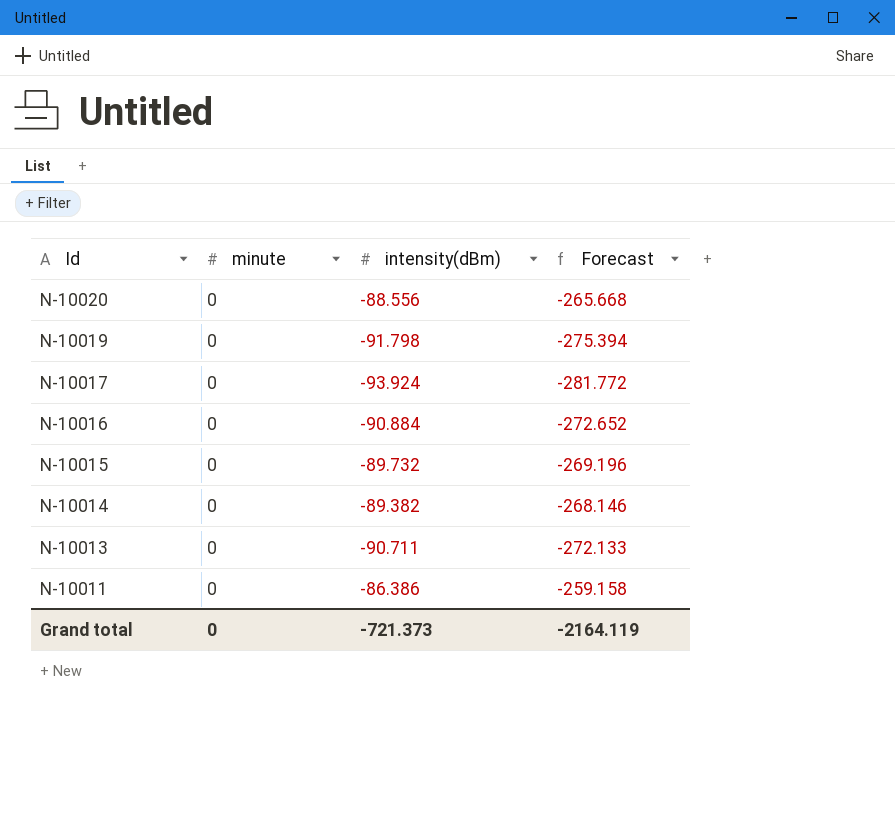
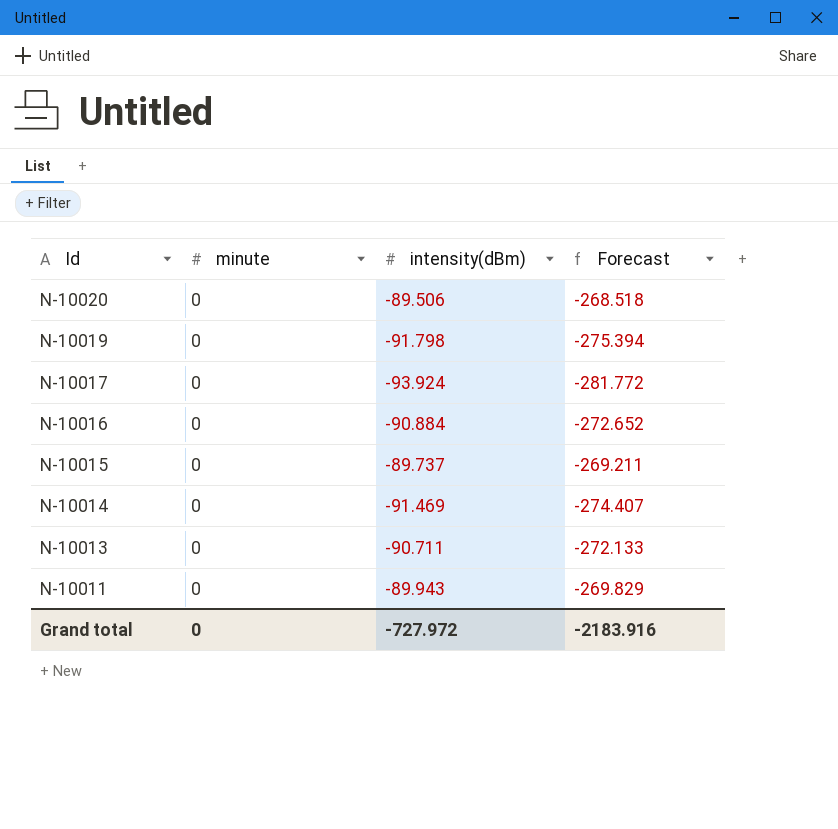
N-10020 | intensity(dBm): -88.556 -> -89.506
N-10020 | Forecast: -265.668 -> -268.518
N-10015 | intensity(dBm): -89.732 -> -89.737
N-10015 | Forecast: -269.196 -> -269.211
N-10014 | intensity(dBm): -89.382 -> -91.469
N-10014 | Forecast: -268.146 -> -274.407
N-10011 | intensity(dBm): -86.386 -> -89.943
N-10011 | Forecast: -259.158 -> -269.829
Grand total | intensity(dBm): -721.373 -> -727.972
Grand total | Forecast: -2164.119 -> -2183.916

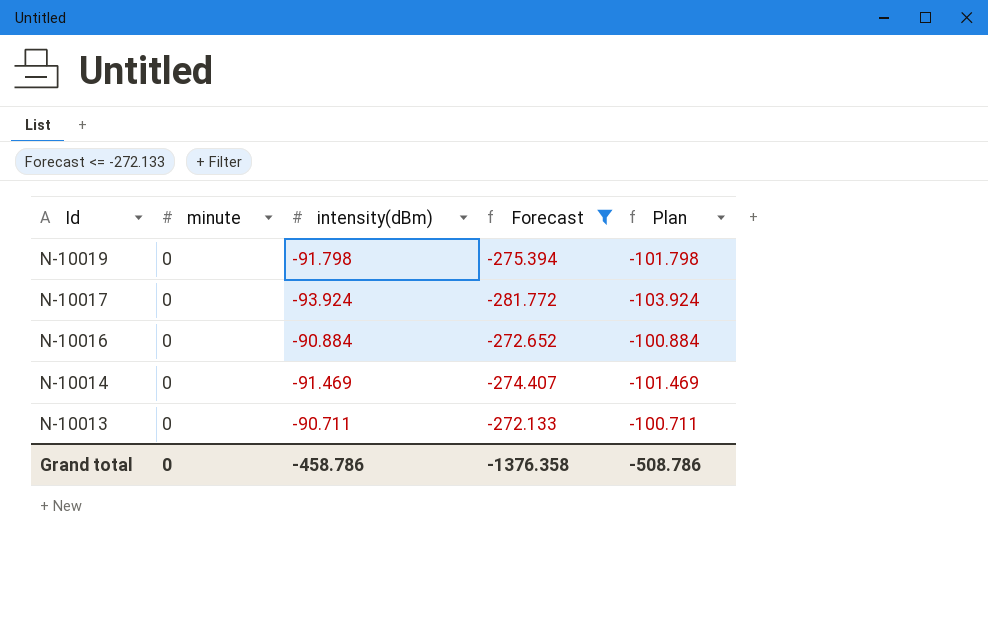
filter: none -> Forecast <= -272.133
column Plan | formula: none -> [intensity(dBm)] - 10
Grand total | intensity(dBm): -727.972 -> -458.786
Grand total | Forecast: -2183.916 -> -1376.358

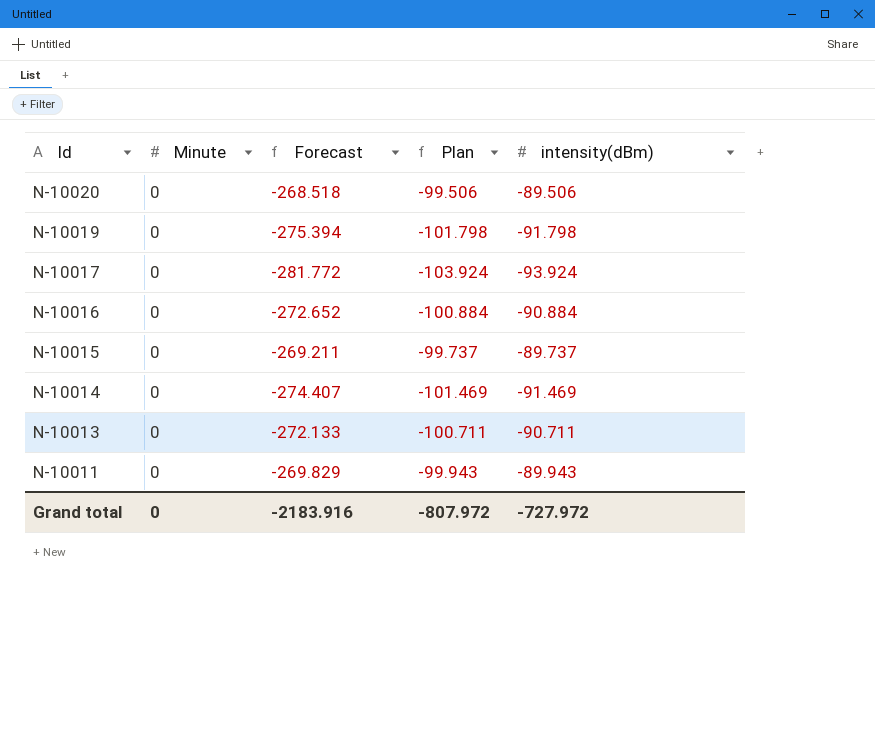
filter: Forecast <= -272.133 -> none
column name: minute -> Minute
column intensity(dBm) | position: 3 -> 5
Grand total | Forecast: -1376.358 -> -2183.916
Grand total | Plan: -508.786 -> -807.972
Grand total | intensity(dBm): -458.786 -> -727.972

